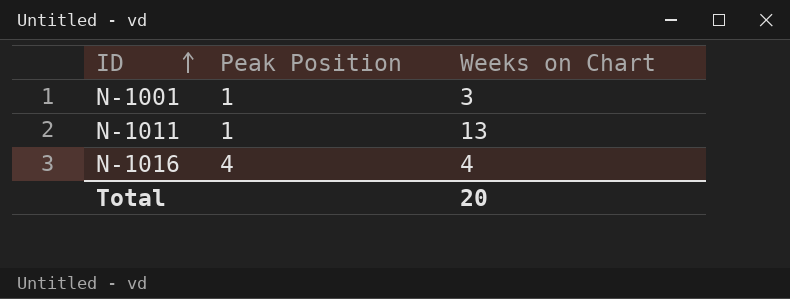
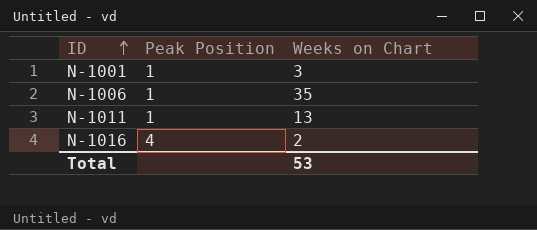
row N-1006: none -> 1 | 35
N-1016 | Weeks on Chart: 4 -> 2
Total | Weeks on Chart: 20 -> 53

